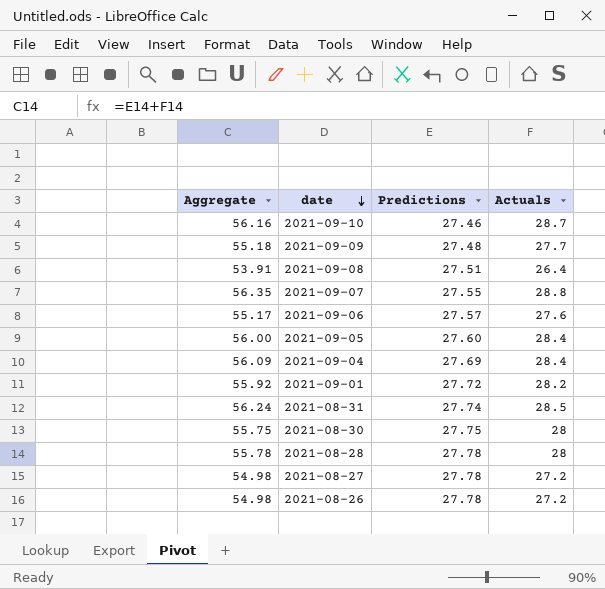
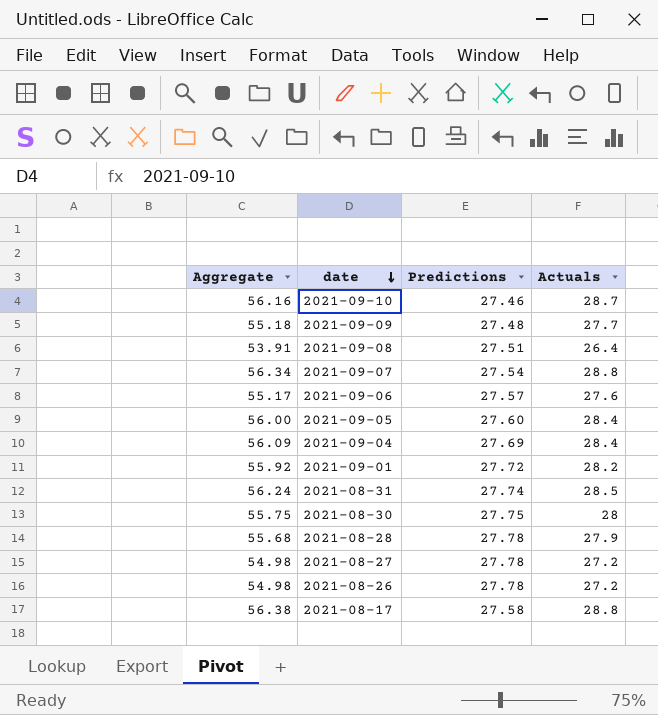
2021-09-07 | Aggregate: 56.35 -> 56.34
2021-09-07 | Predictions: 27.55 -> 27.54
2021-08-28 | Aggregate: 55.78 -> 55.68
2021-08-28 | Actuals: 28 -> 27.9
row 2021-08-17: none -> 56.38 | 27.58 | 28.8

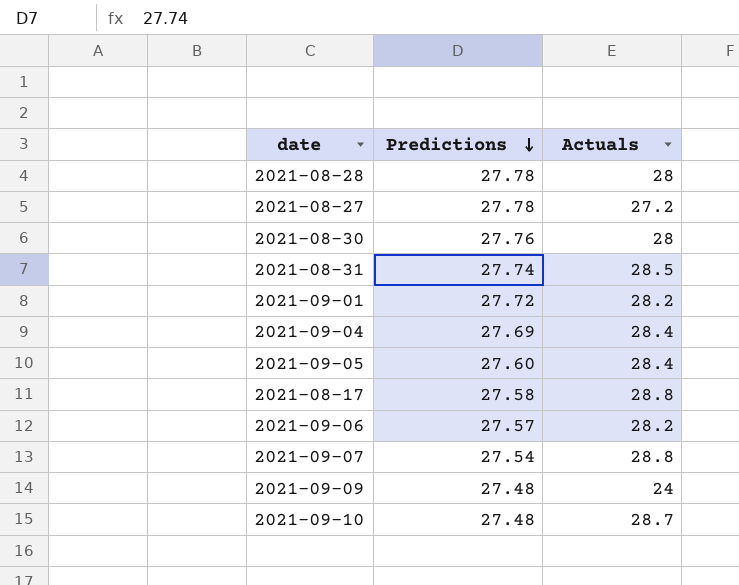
row order: date descending -> Predictions descending
column Aggregate | formula: [Predictions] + [Actuals] -> none
row 2021-09-08: 53.91 | 27.51 | 26.4 -> none
row 2021-08-26: 54.98 | 27.78 | 27.2 -> none
2021-08-28 | Actuals: 27.9 -> 28
2021-08-30 | Predictions: 27.75 -> 27.76
2021-09-06 | Actuals: 27.6 -> 28.2
2021-09-09 | Actuals: 27.7 -> 24
2021-09-10 | Predictions: 27.46 -> 27.48

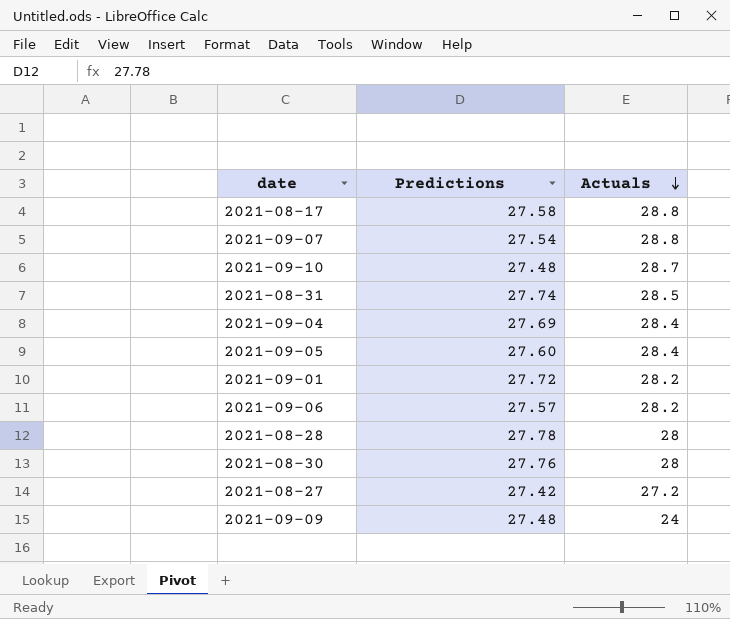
row order: Predictions descending -> Actuals descending
2021-08-27 | Predictions: 27.78 -> 27.42

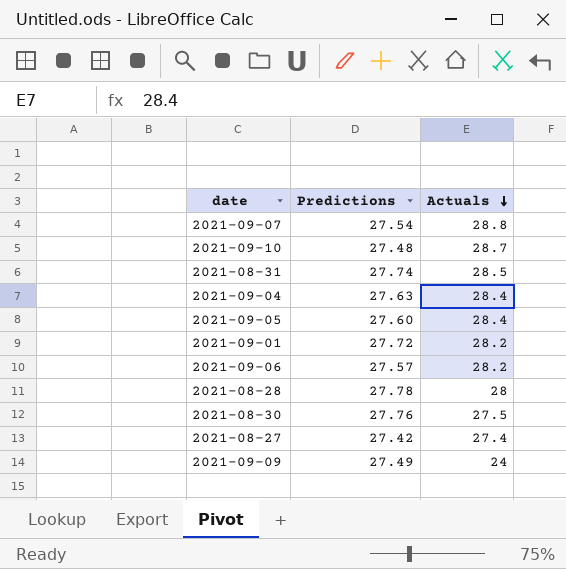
row 2021-08-17: 27.58 | 28.8 -> none
2021-09-04 | Predictions: 27.69 -> 27.63
2021-08-30 | Actuals: 28 -> 27.5
2021-08-27 | Actuals: 27.2 -> 27.4
2021-09-09 | Predictions: 27.48 -> 27.49

